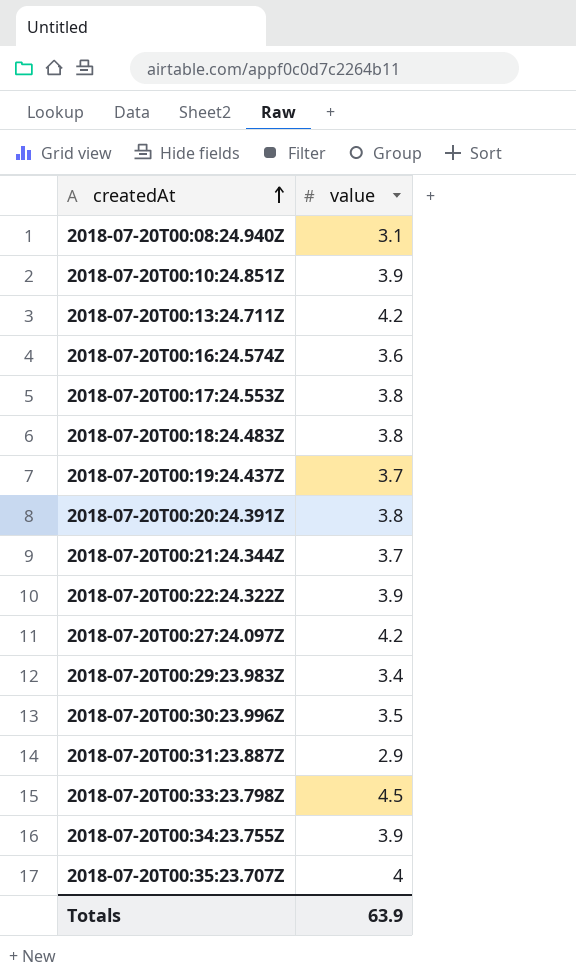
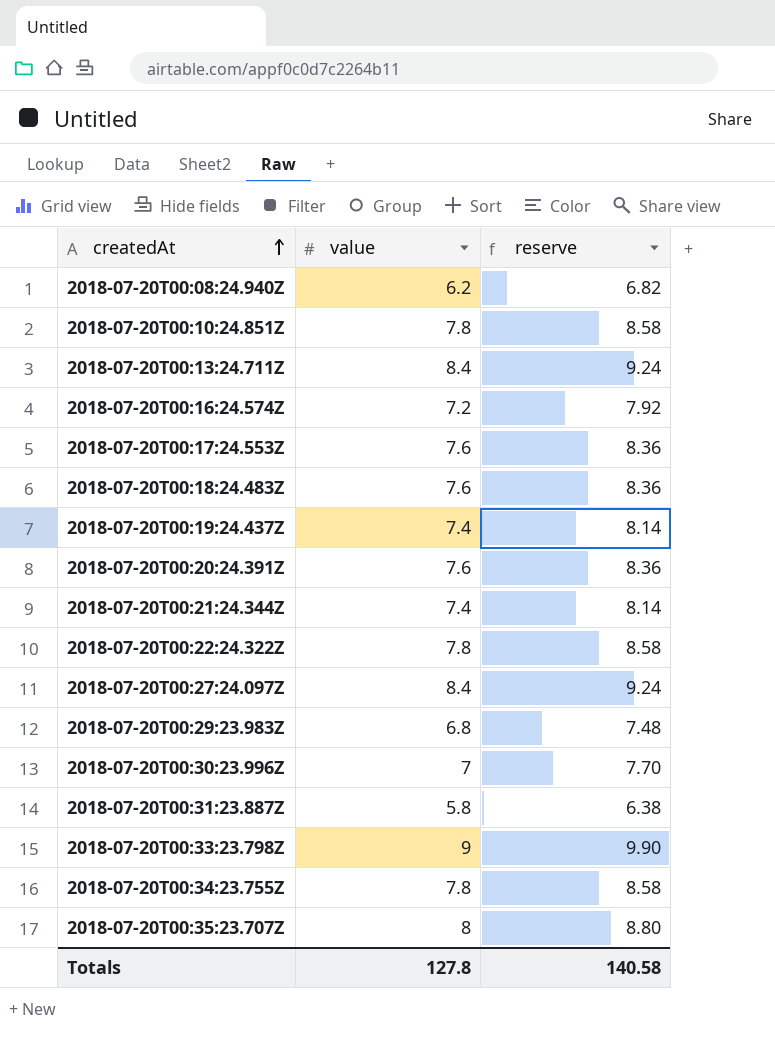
column reserve | formula: none -> [value] * 1.1
2018-07-20T00:08:24.940Z | value: 3.1 -> 6.2
2018-07-20T00:10:24.851Z | value: 3.9 -> 7.8
2018-07-20T00:13:24.711Z | value: 4.2 -> 8.4
2018-07-20T00:16:24.574Z | value: 3.6 -> 7.2
2018-07-20T00:17:24.553Z | value: 3.8 -> 7.6
2018-07-20T00:18:24.483Z | value: 3.8 -> 7.6
2018-07-20T00:19:24.437Z | value: 3.7 -> 7.4
2018-07-20T00:20:24.391Z | value: 3.8 -> 7.6
2018-07-20T00:21:24.344Z | value: 3.7 -> 7.4
2018-07-20T00:22:24.322Z | value: 3.9 -> 7.8
2018-07-20T00:27:24.097Z | value: 4.2 -> 8.4
2018-07-20T00:29:23.983Z | value: 3.4 -> 6.8
2018-07-20T00:30:23.996Z | value: 3.5 -> 7
2018-07-20T00:31:23.887Z | value: 2.9 -> 5.8
2018-07-20T00:33:23.798Z | value: 4.5 -> 9
2018-07-20T00:34:23.755Z | value: 3.9 -> 7.8
2018-07-20T00:35:23.707Z | value: 4 -> 8
Totals | value: 63.9 -> 127.8

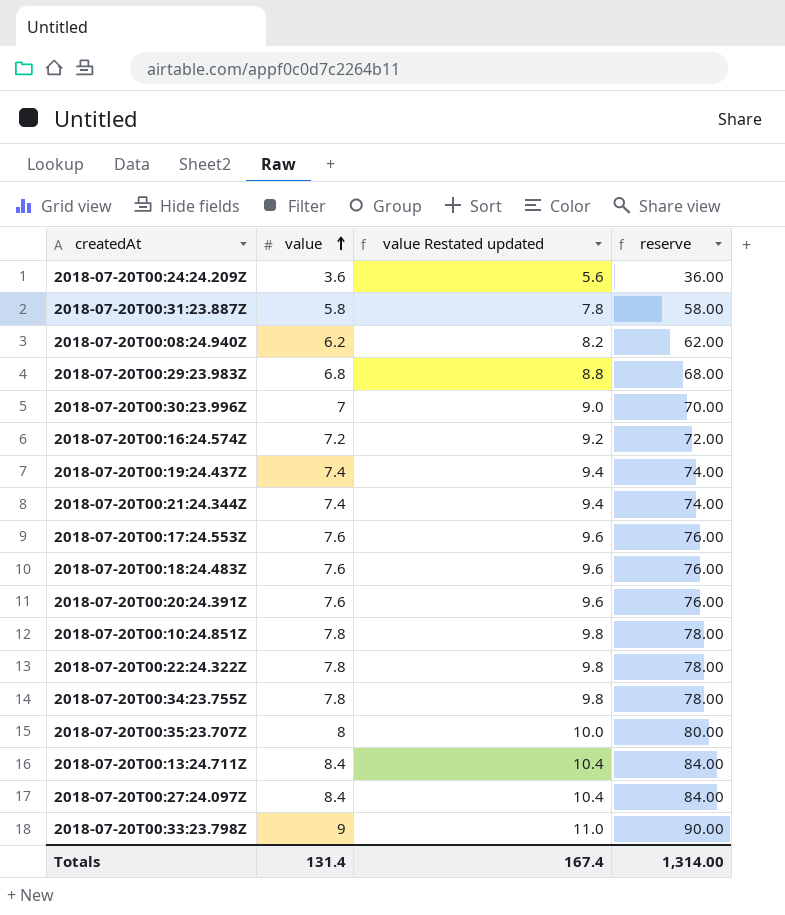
row order: createdAt ascending -> value ascending
column value Restated updated | formula: none -> [value] + 2
column reserve | formula: [value] * 1.1 -> [value] * 10
row 2018-07-20T00:24:24.209Z: none -> 3.6 | 5.6 | 36.00
Totals | value: 127.8 -> 131.4
Totals | reserve: 140.58 -> 1,314.00

